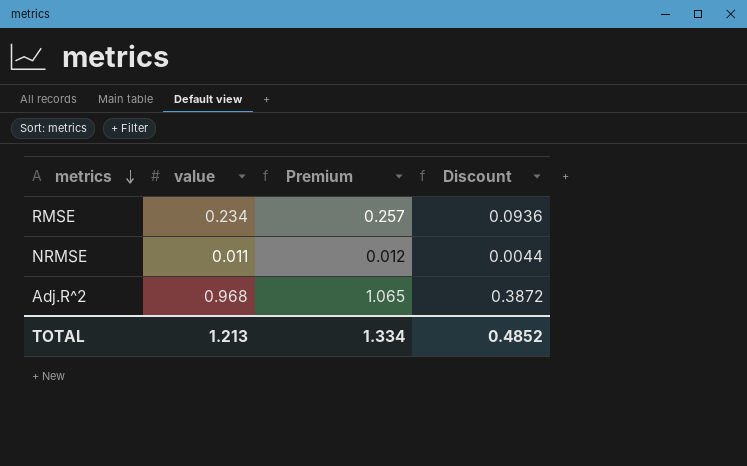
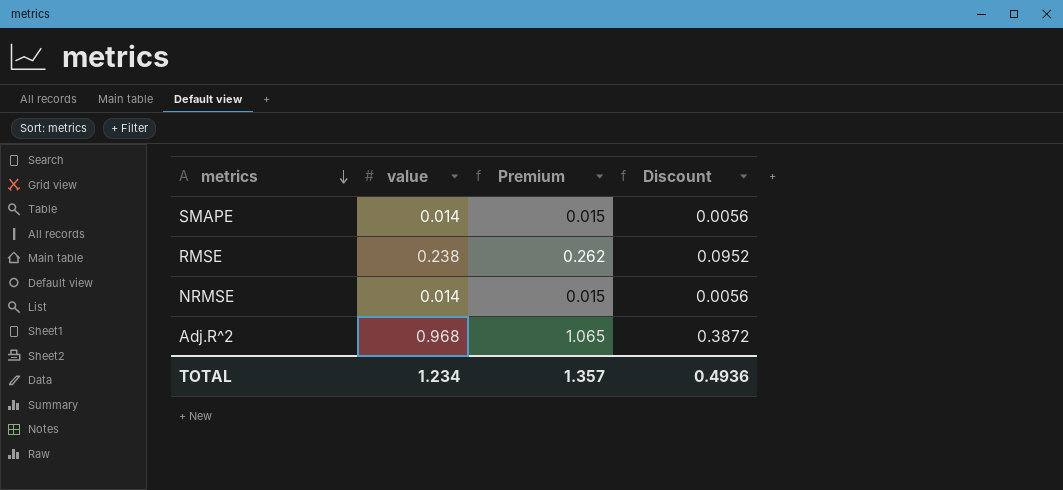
row SMAPE: none -> 0.014 | 0.015 | 0.0056
RMSE | value: 0.234 -> 0.238
RMSE | Premium: 0.257 -> 0.262
RMSE | Discount: 0.0936 -> 0.0952
NRMSE | value: 0.011 -> 0.014
NRMSE | Premium: 0.012 -> 0.015
NRMSE | Discount: 0.0044 -> 0.0056
TOTAL | value: 1.213 -> 1.234
TOTAL | Premium: 1.334 -> 1.357
TOTAL | Discount: 0.4852 -> 0.4936

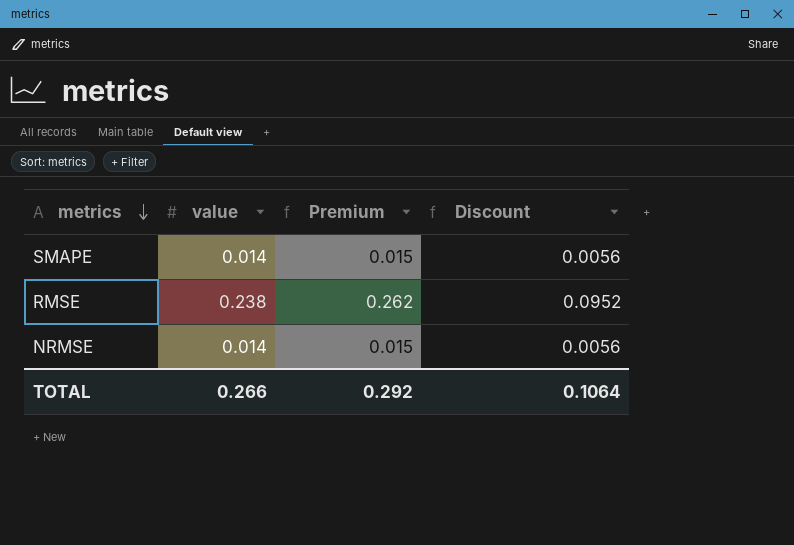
row Adj.R^2: 0.968 | 1.065 | 0.3872 -> none
TOTAL | value: 1.234 -> 0.266
TOTAL | Premium: 1.357 -> 0.292
TOTAL | Discount: 0.4936 -> 0.1064

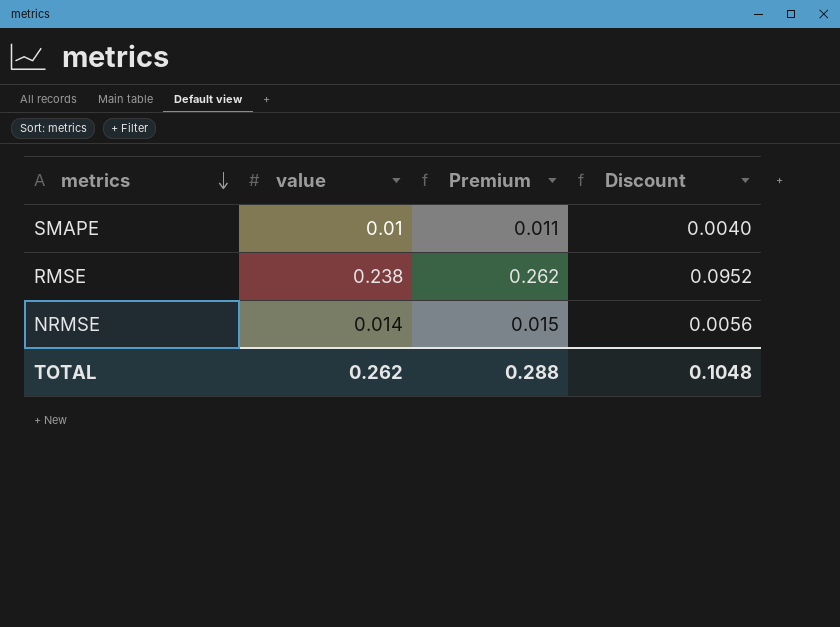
SMAPE | value: 0.014 -> 0.01
SMAPE | Premium: 0.015 -> 0.011
SMAPE | Discount: 0.0056 -> 0.0040
TOTAL | value: 0.266 -> 0.262
TOTAL | Premium: 0.292 -> 0.288
TOTAL | Discount: 0.1064 -> 0.1048

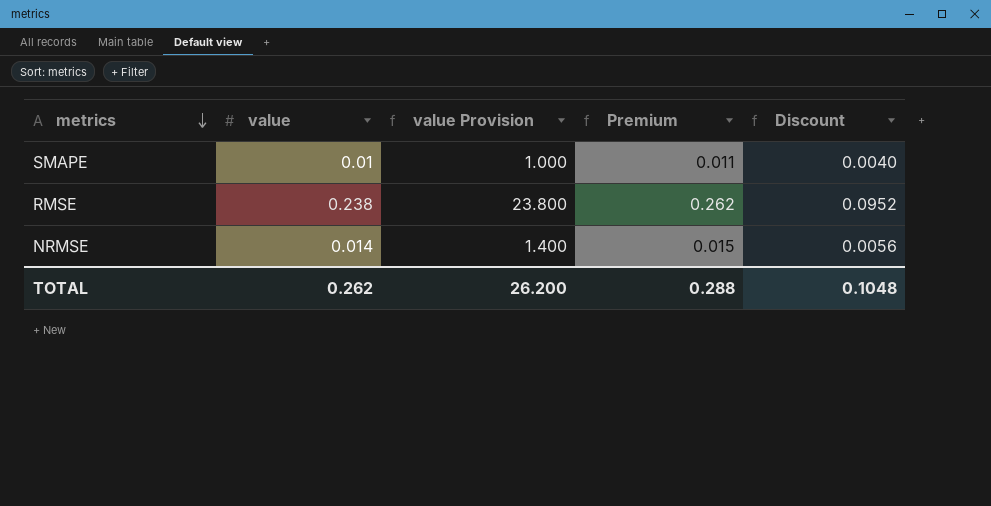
column value Provision | formula: none -> [value] * 100

